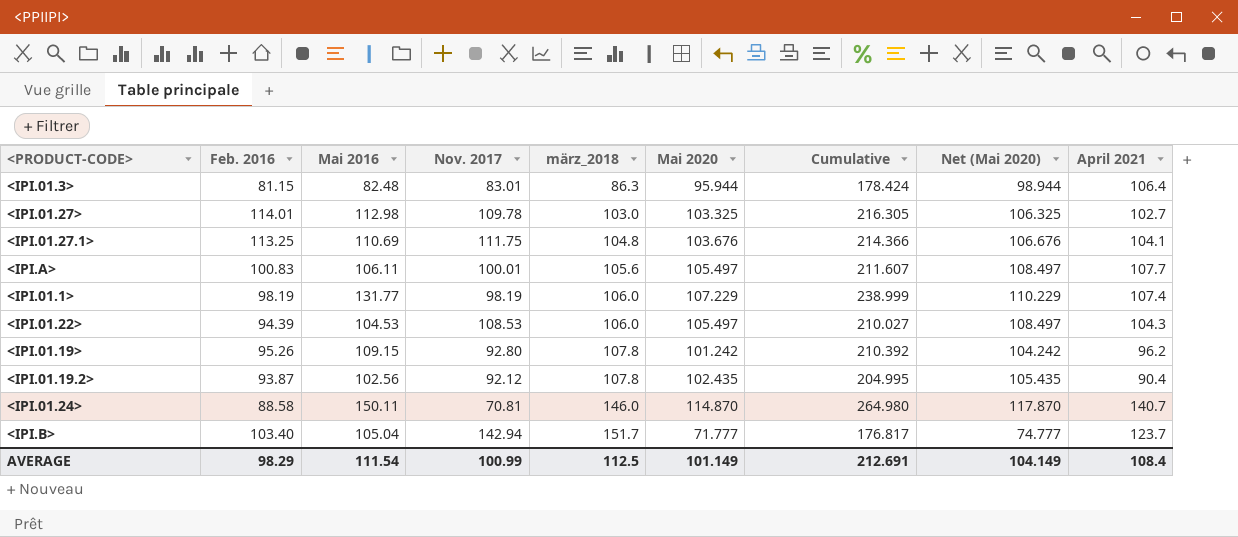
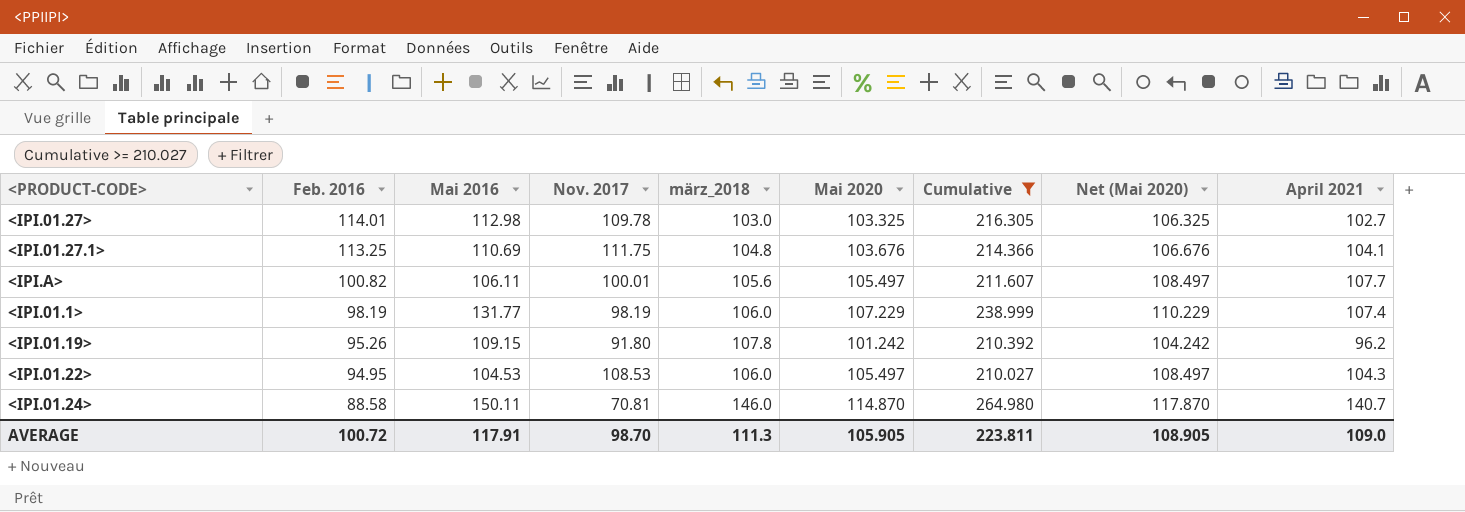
filter: none -> Cumulative >= 210.027
row order: märz_2018 ascending -> Feb. 2016 descending
<IPI.A> | Feb. 2016: 100.83 -> 100.82
<IPI.01.19> | Nov. 2017: 92.80 -> 91.80
<IPI.01.22> | Feb. 2016: 94.39 -> 94.95
AVERAGE | Feb. 2016: 98.29 -> 100.72
AVERAGE | Mai 2016: 111.54 -> 117.91
AVERAGE | Nov. 2017: 100.99 -> 98.70
AVERAGE | märz_2018: 112.5 -> 111.3
AVERAGE | Mai 2020: 101.149 -> 105.905
AVERAGE | Cumulative: 212.691 -> 223.811
AVERAGE | Net (Mai 2020): 104.149 -> 108.905
AVERAGE | April 2021: 108.4 -> 109.0

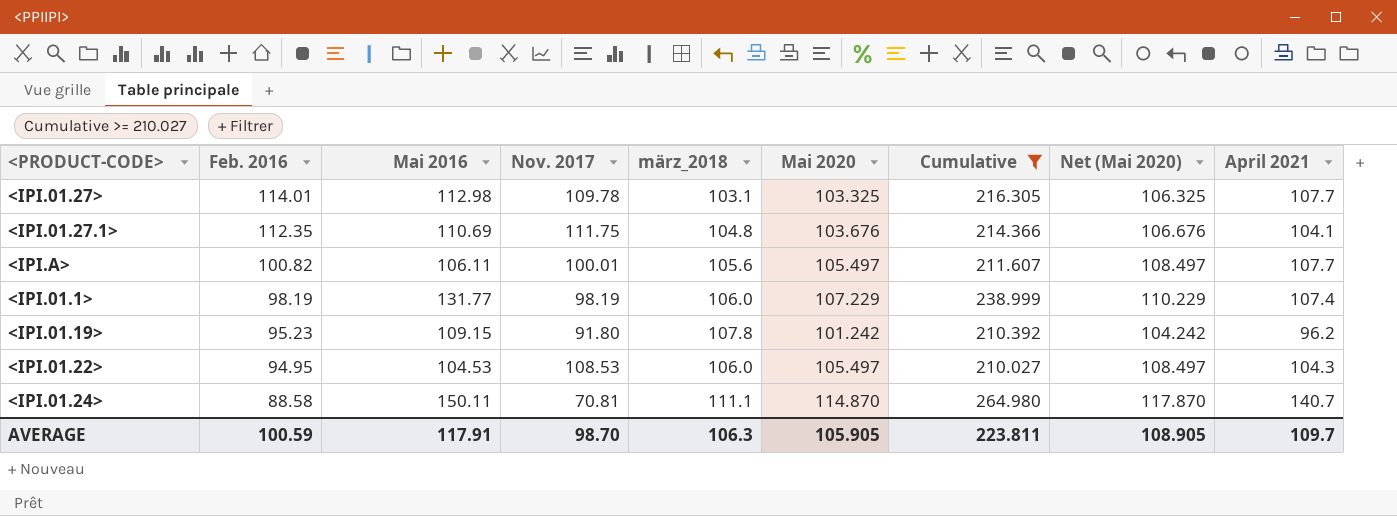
<IPI.01.27> | märz_2018: 103.0 -> 103.1
<IPI.01.27> | April 2021: 102.7 -> 107.7
<IPI.01.27.1> | Feb. 2016: 113.25 -> 112.35
<IPI.01.19> | Feb. 2016: 95.26 -> 95.23
<IPI.01.24> | märz_2018: 146.0 -> 111.1
AVERAGE | Feb. 2016: 100.72 -> 100.59
AVERAGE | märz_2018: 111.3 -> 106.3
AVERAGE | April 2021: 109.0 -> 109.7

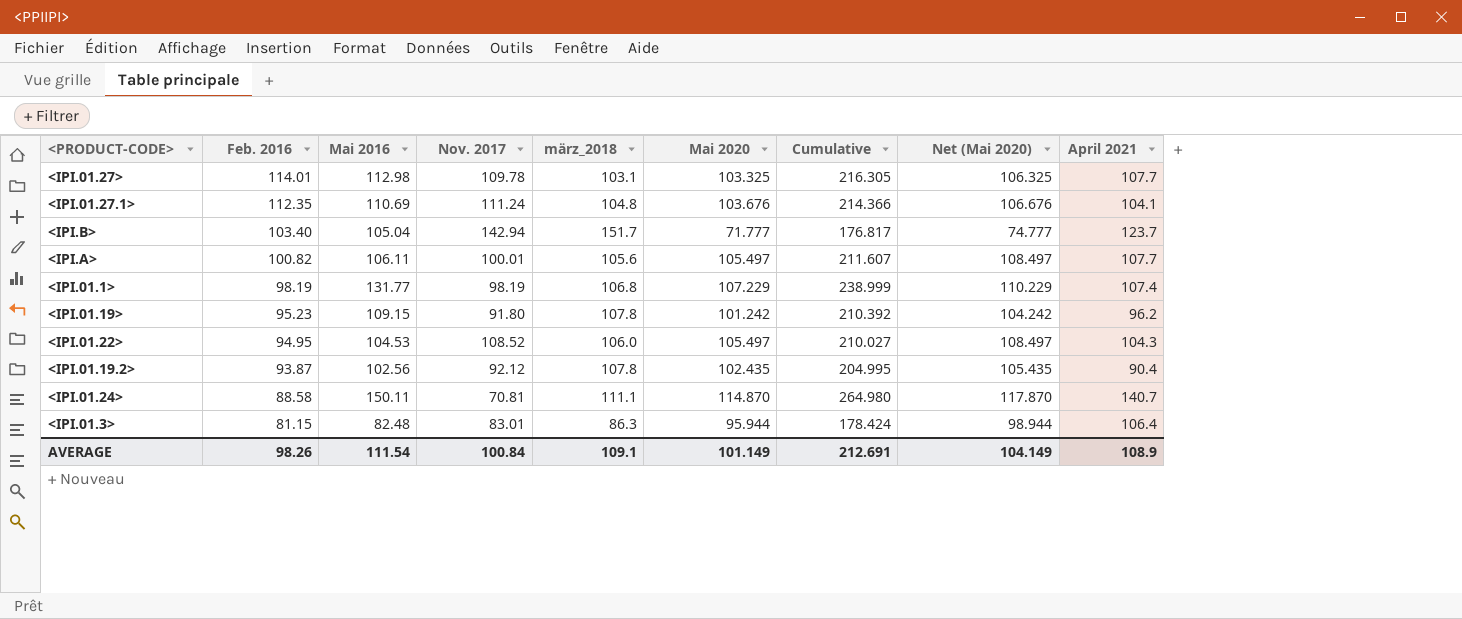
filter: Cumulative >= 210.027 -> none
<IPI.01.27.1> | Nov. 2017: 111.75 -> 111.24
<IPI.01.1> | märz_2018: 106.0 -> 106.8
<IPI.01.22> | Nov. 2017: 108.53 -> 108.52
AVERAGE | Feb. 2016: 100.59 -> 98.26
AVERAGE | Mai 2016: 117.91 -> 111.54
AVERAGE | Nov. 2017: 98.70 -> 100.84
AVERAGE | märz_2018: 106.3 -> 109.1
AVERAGE | Mai 2020: 105.905 -> 101.149
AVERAGE | Cumulative: 223.811 -> 212.691
AVERAGE | Net (Mai 2020): 108.905 -> 104.149
AVERAGE | April 2021: 109.7 -> 108.9

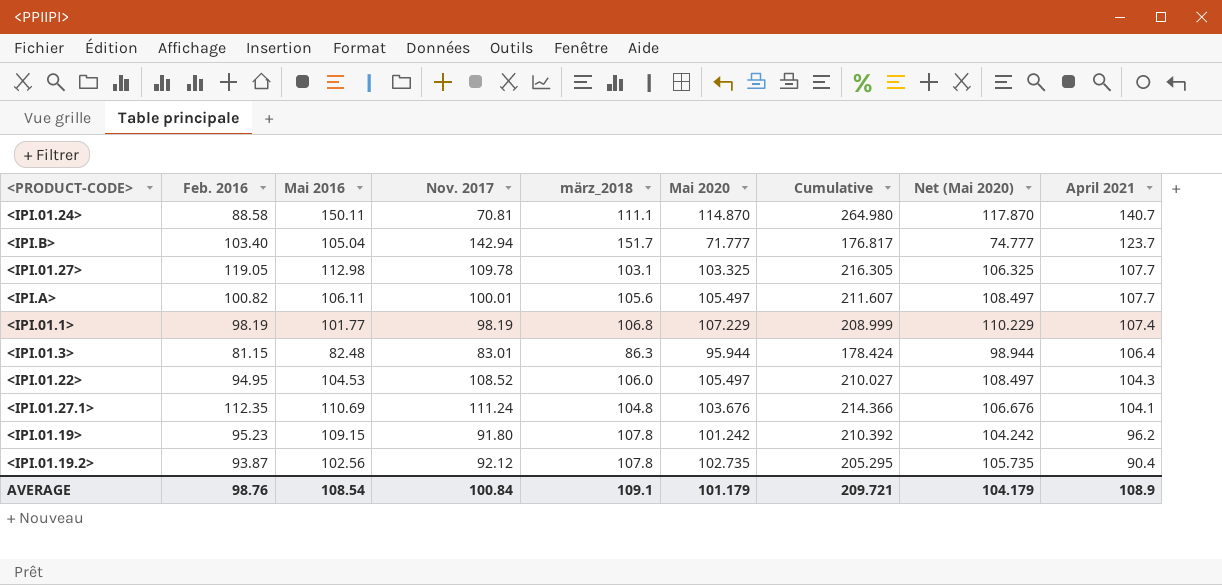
row order: Feb. 2016 descending -> April 2021 descending
<IPI.01.27> | Feb. 2016: 114.01 -> 119.05
<IPI.01.1> | Mai 2016: 131.77 -> 101.77
<IPI.01.1> | Cumulative: 238.999 -> 208.999
<IPI.01.19.2> | Mai 2020: 102.435 -> 102.735
<IPI.01.19.2> | Cumulative: 204.995 -> 205.295
<IPI.01.19.2> | Net (Mai 2020): 105.435 -> 105.735
AVERAGE | Feb. 2016: 98.26 -> 98.76
AVERAGE | Mai 2016: 111.54 -> 108.54
AVERAGE | Mai 2020: 101.149 -> 101.179
AVERAGE | Cumulative: 212.691 -> 209.721
AVERAGE | Net (Mai 2020): 104.149 -> 104.179

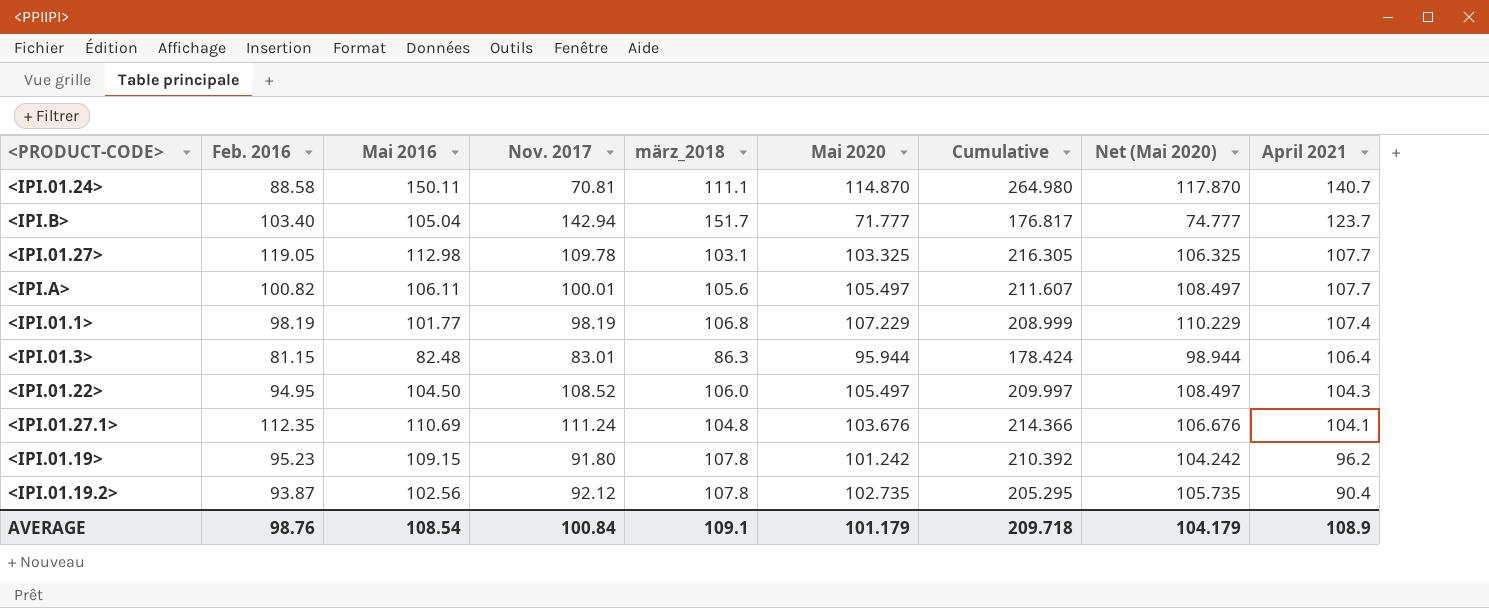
<IPI.01.22> | Mai 2016: 104.53 -> 104.50
<IPI.01.22> | Cumulative: 210.027 -> 209.997
AVERAGE | Cumulative: 209.721 -> 209.718

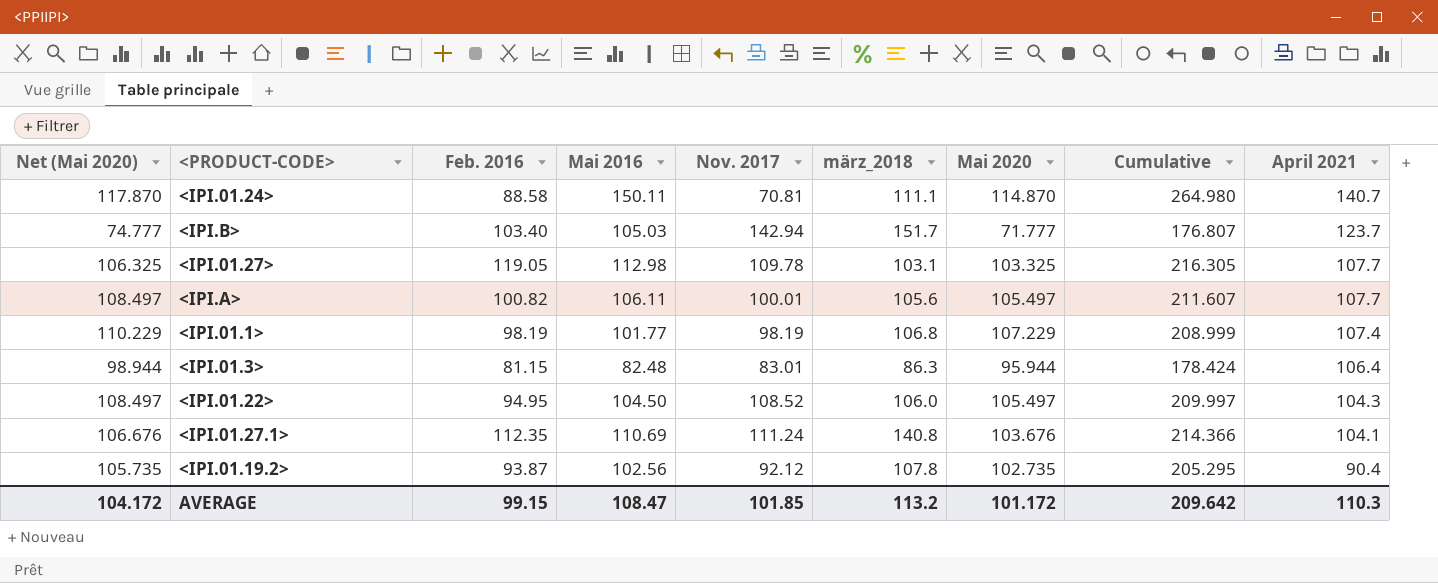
column Net (Mai 2020) | position: 8 -> 1
row <IPI.01.19>: 95.23 | 109.15 | 91.80 | 107.8 | 101.242 | 210.392 | 104.242 | 96.2 -> none
<IPI.B> | Mai 2016: 105.04 -> 105.03
<IPI.B> | Cumulative: 176.817 -> 176.807
<IPI.01.27.1> | märz_2018: 104.8 -> 140.8
AVERAGE | Net (Mai 2020): 104.179 -> 104.172
AVERAGE | Feb. 2016: 98.76 -> 99.15
AVERAGE | Mai 2016: 108.54 -> 108.47
AVERAGE | Nov. 2017: 100.84 -> 101.85
AVERAGE | märz_2018: 109.1 -> 113.2
AVERAGE | Mai 2020: 101.179 -> 101.172
AVERAGE | Cumulative: 209.718 -> 209.642
AVERAGE | April 2021: 108.9 -> 110.3

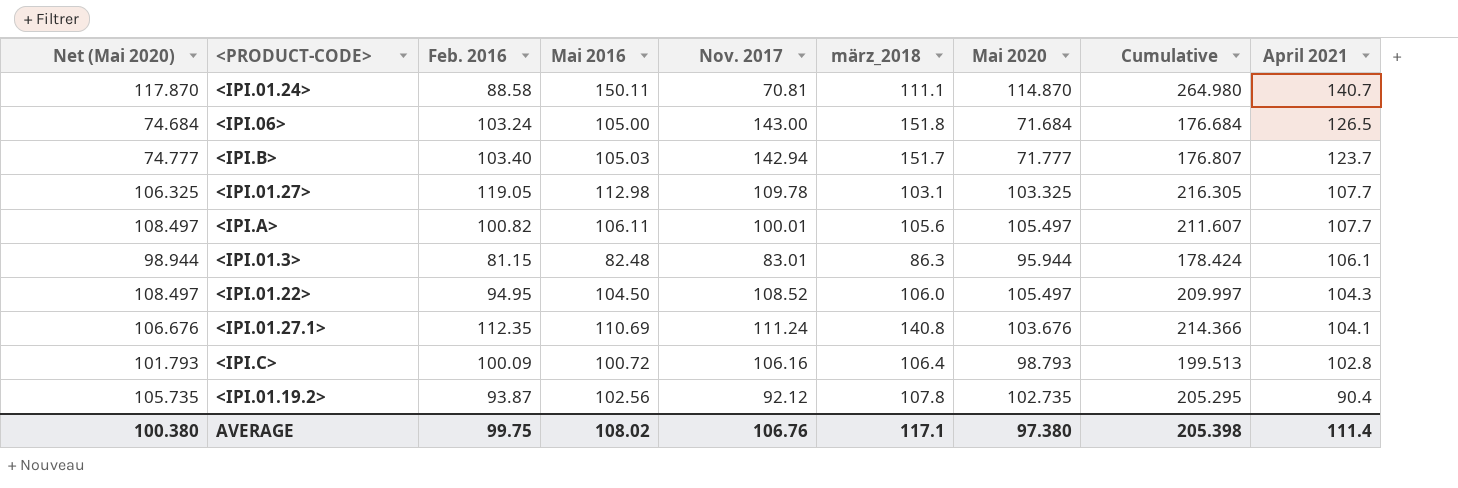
row <IPI.01.1>: 110.229 | 98.19 | 101.77 | 98.19 | 106.8 | 107.229 | 208.999 | 107.4 -> none
row <IPI.06>: none -> 74.684 | 103.24 | 105.00 | 143.00 | 151.8 | 71.684 | 176.684 | 126.5
<IPI.01.3> | April 2021: 106.4 -> 106.1
row <IPI.C>: none -> 101.793 | 100.09 | 100.72 | 106.16 | 106.4 | 98.793 | 199.513 | 102.8
AVERAGE | Net (Mai 2020): 104.172 -> 100.380
AVERAGE | Feb. 2016: 99.15 -> 99.75
AVERAGE | Mai 2016: 108.47 -> 108.02
AVERAGE | Nov. 2017: 101.85 -> 106.76
AVERAGE | märz_2018: 113.2 -> 117.1
AVERAGE | Mai 2020: 101.172 -> 97.380
AVERAGE | Cumulative: 209.642 -> 205.398
AVERAGE | April 2021: 110.3 -> 111.4

